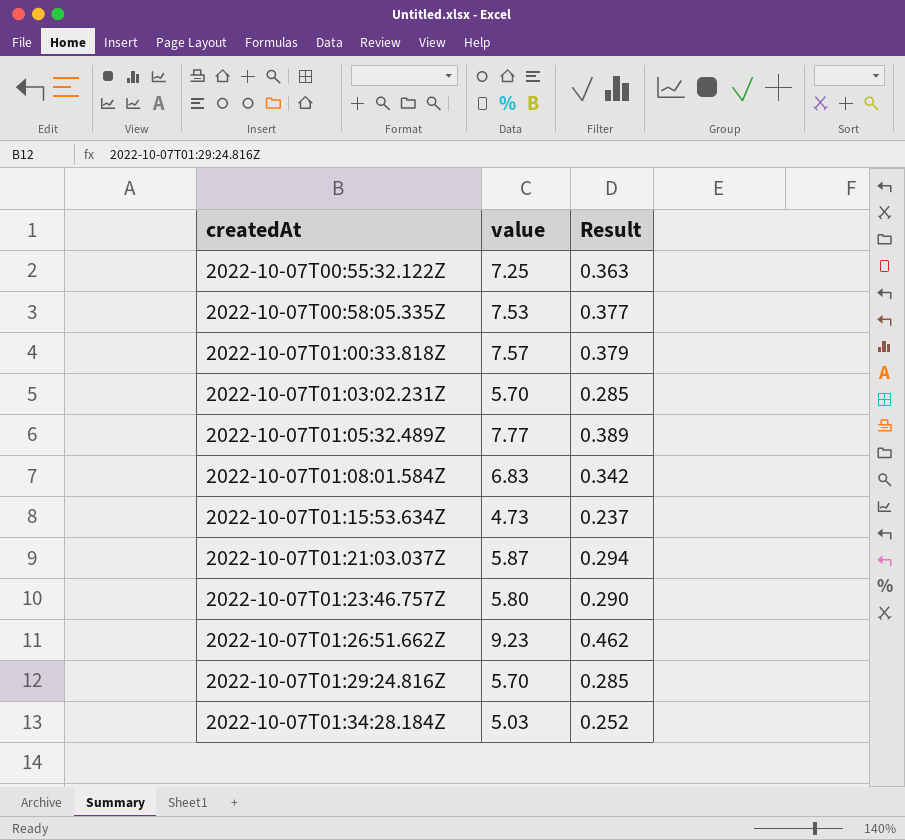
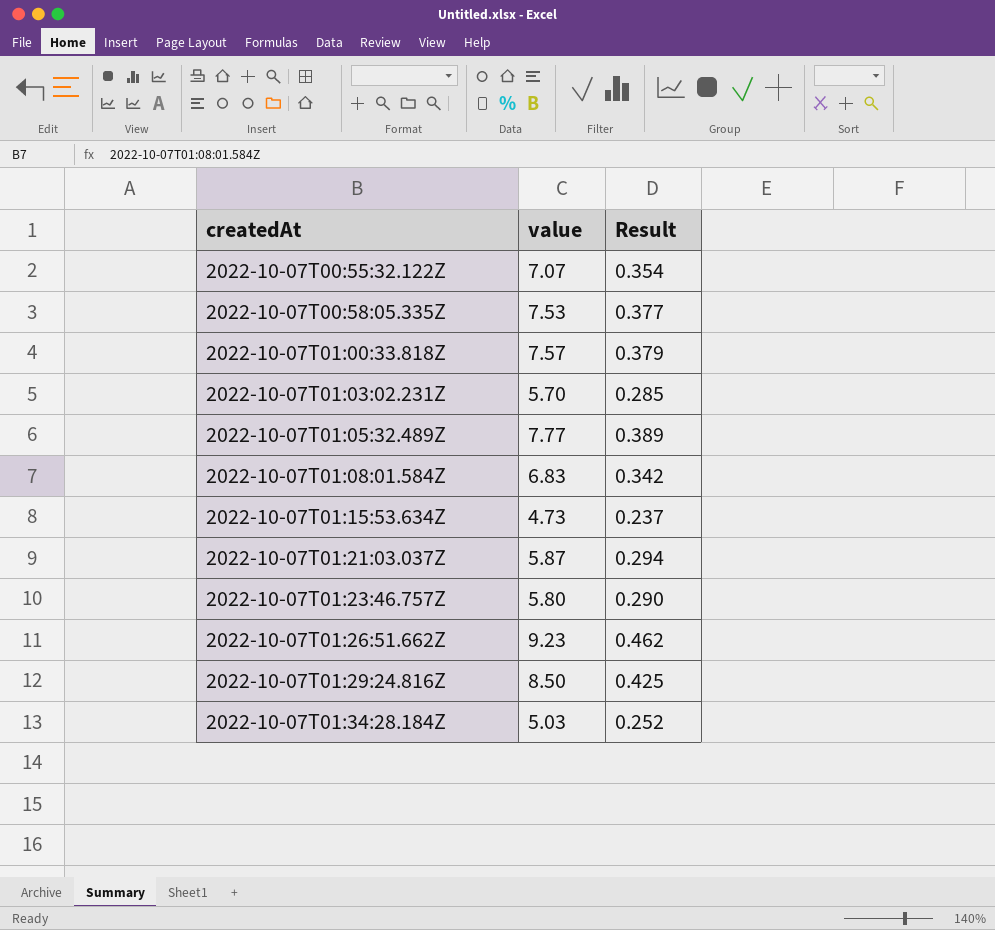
2022-10-07T00:55:32.122Z | value: 7.25 -> 7.07
2022-10-07T00:55:32.122Z | Result: 0.363 -> 0.354
2022-10-07T01:29:24.816Z | value: 5.70 -> 8.50
2022-10-07T01:29:24.816Z | Result: 0.285 -> 0.425

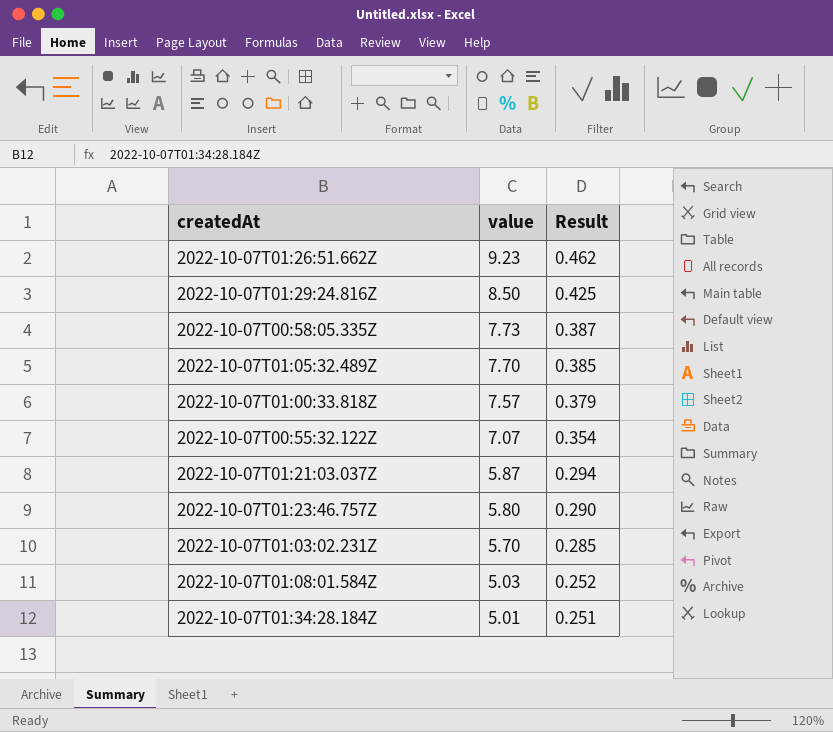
row order: createdAt ascending -> value descending
row 2022-10-07T01:15:53.634Z: 4.73 | 0.237 -> none
2022-10-07T00:58:05.335Z | value: 7.53 -> 7.73
2022-10-07T00:58:05.335Z | Result: 0.377 -> 0.387
2022-10-07T01:05:32.489Z | value: 7.77 -> 7.70
2022-10-07T01:05:32.489Z | Result: 0.389 -> 0.385
2022-10-07T01:08:01.584Z | value: 6.83 -> 5.03
2022-10-07T01:08:01.584Z | Result: 0.342 -> 0.252
2022-10-07T01:34:28.184Z | value: 5.03 -> 5.01
2022-10-07T01:34:28.184Z | Result: 0.252 -> 0.251

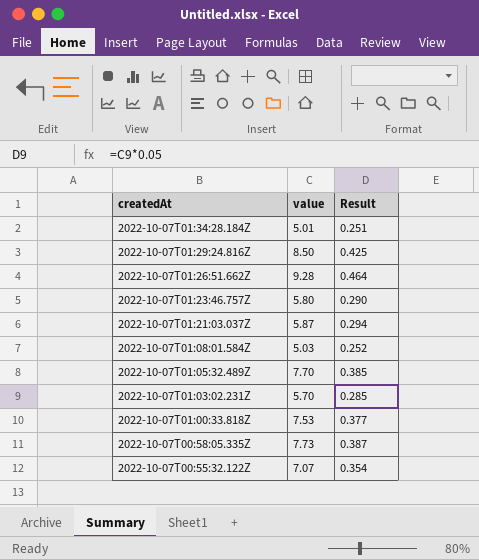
row order: value descending -> createdAt descending
2022-10-07T01:26:51.662Z | value: 9.23 -> 9.28
2022-10-07T01:26:51.662Z | Result: 0.462 -> 0.464
2022-10-07T01:00:33.818Z | value: 7.57 -> 7.53
2022-10-07T01:00:33.818Z | Result: 0.379 -> 0.377

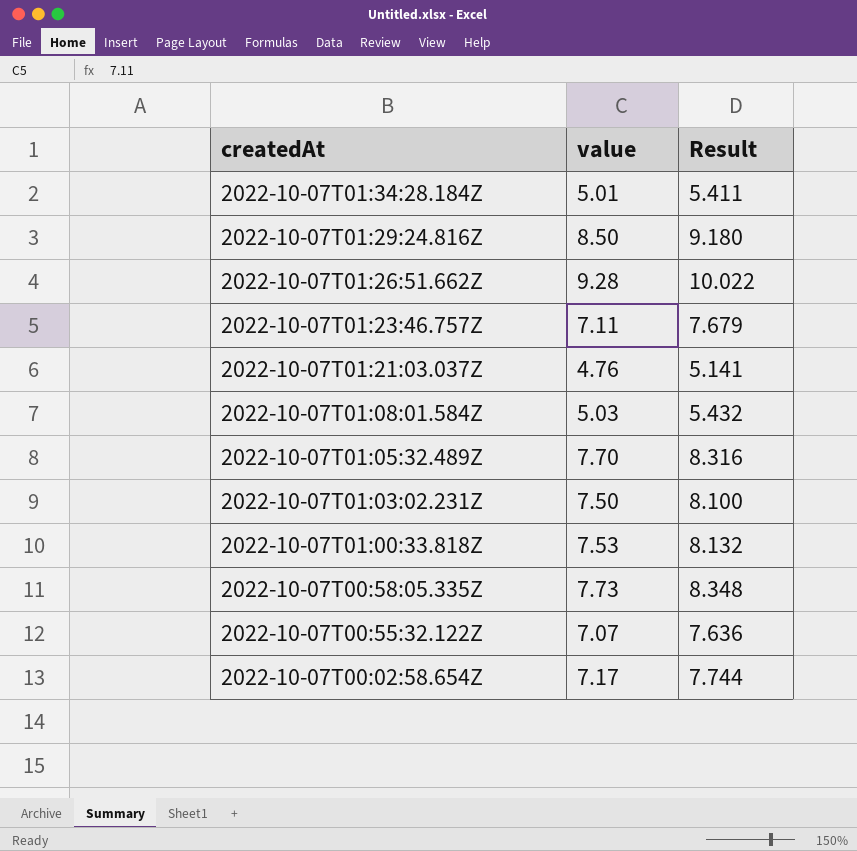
column Result | formula: [value] * 0.05 -> [value] * 1.08
2022-10-07T01:23:46.757Z | value: 5.80 -> 7.11
2022-10-07T01:21:03.037Z | value: 5.87 -> 4.76
2022-10-07T01:03:02.231Z | value: 5.70 -> 7.50
row 2022-10-07T00:02:58.654Z: none -> 7.17 | 7.744

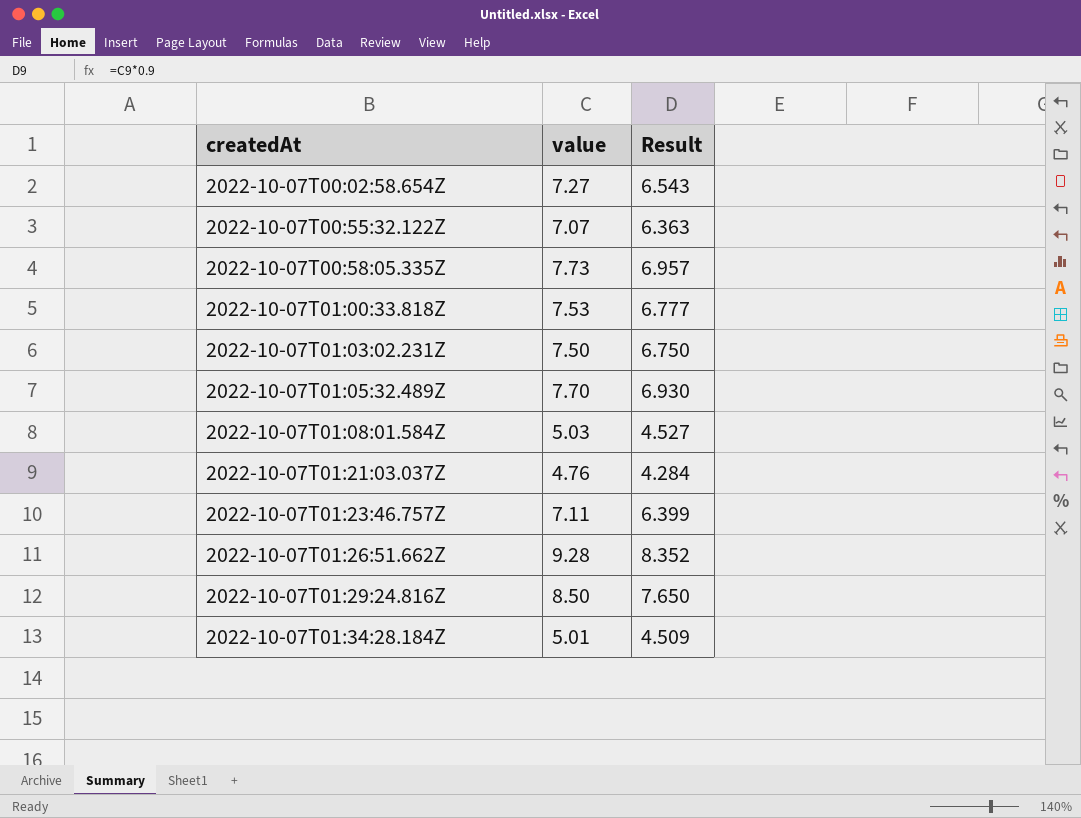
row order: createdAt descending -> createdAt ascending
column Result | formula: [value] * 1.08 -> [value] * 0.9
2022-10-07T00:02:58.654Z | value: 7.17 -> 7.27

